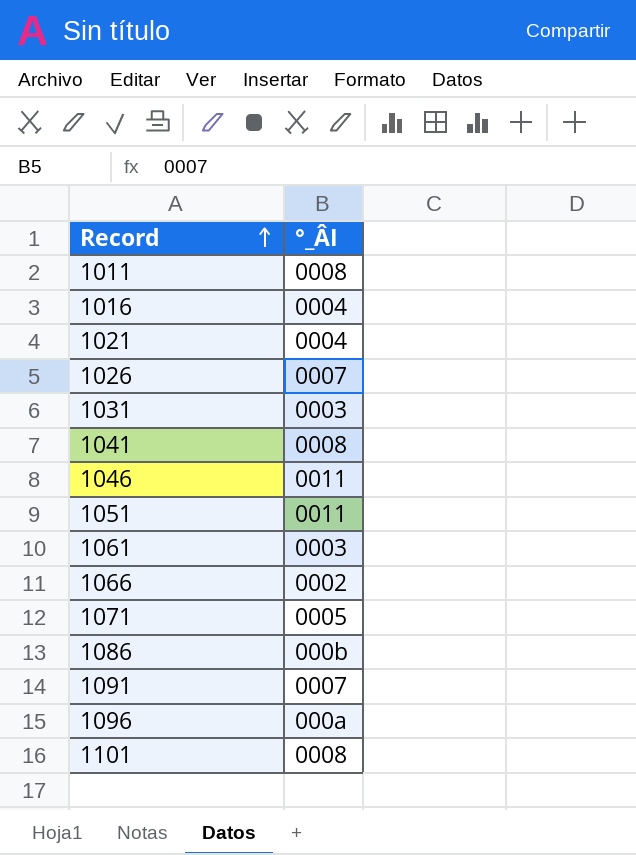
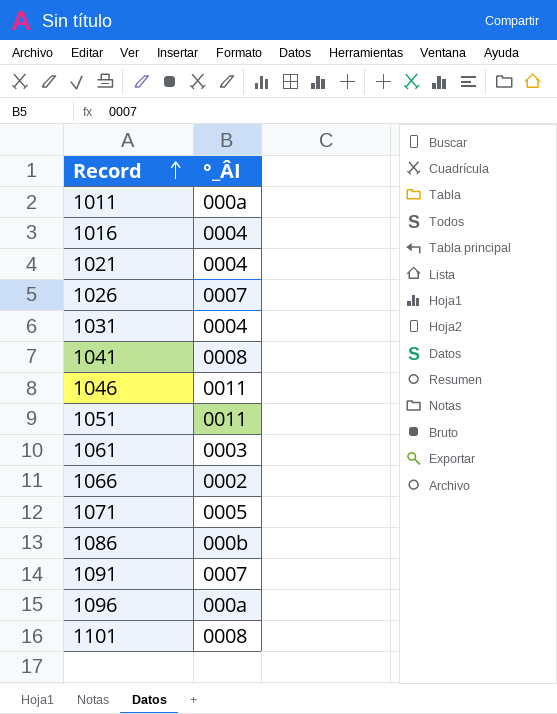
1011 | °_ÂI: 0008 -> 000a
1031 | °_ÂI: 0003 -> 0004

